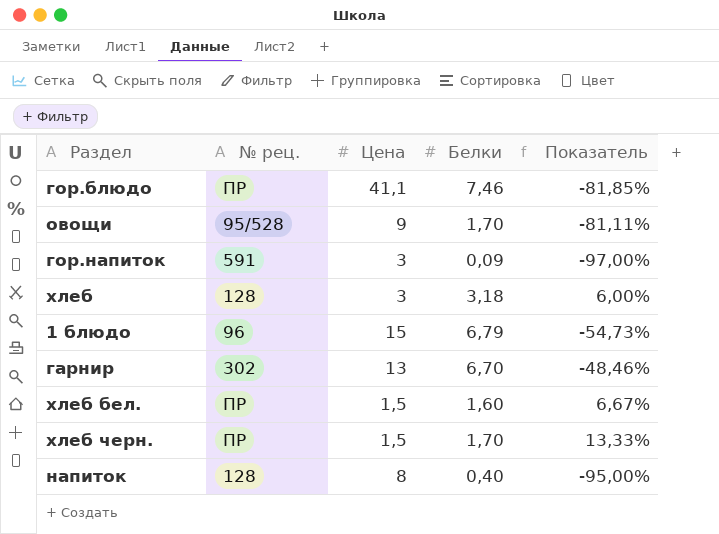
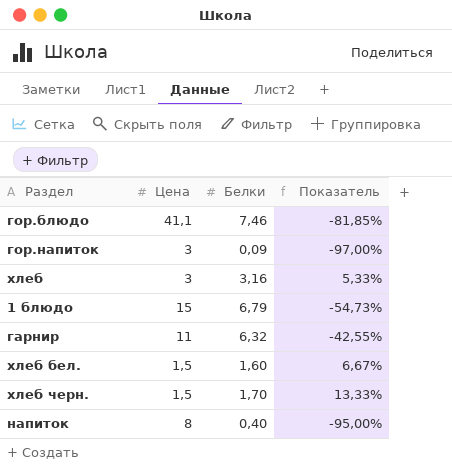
column № рец. | position: 2 -> none
row овощи: 95/528 | 9 | 1,70 | -81,11% -> none
хлеб | Белки: 3,18 -> 3,16
хлеб | Показатель: 6,00% -> 5,33%
гарнир | Цена: 13 -> 11
гарнир | Белки: 6,70 -> 6,32
гарнир | Показатель: -48,46% -> -42,55%

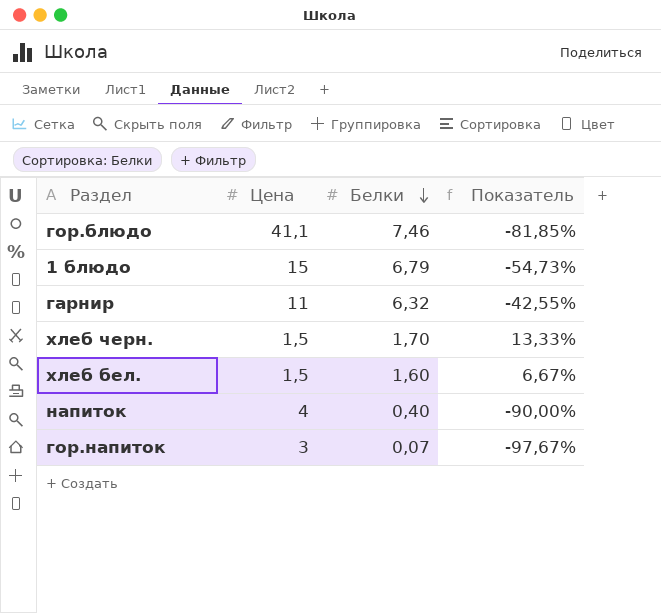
row order: none -> Белки descending
row хлеб: 3 | 3,16 | 5,33% -> none
напиток | Цена: 8 -> 4
напиток | Показатель: -95,00% -> -90,00%
гор.напиток | Белки: 0,09 -> 0,07
гор.напиток | Показатель: -97,00% -> -97,67%

